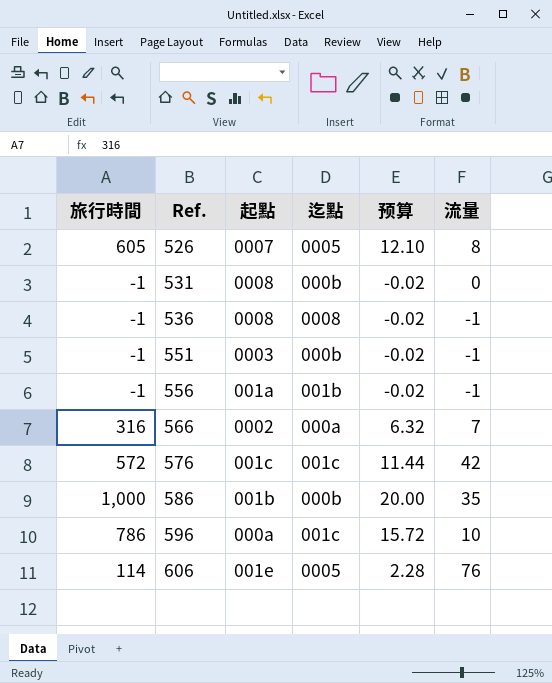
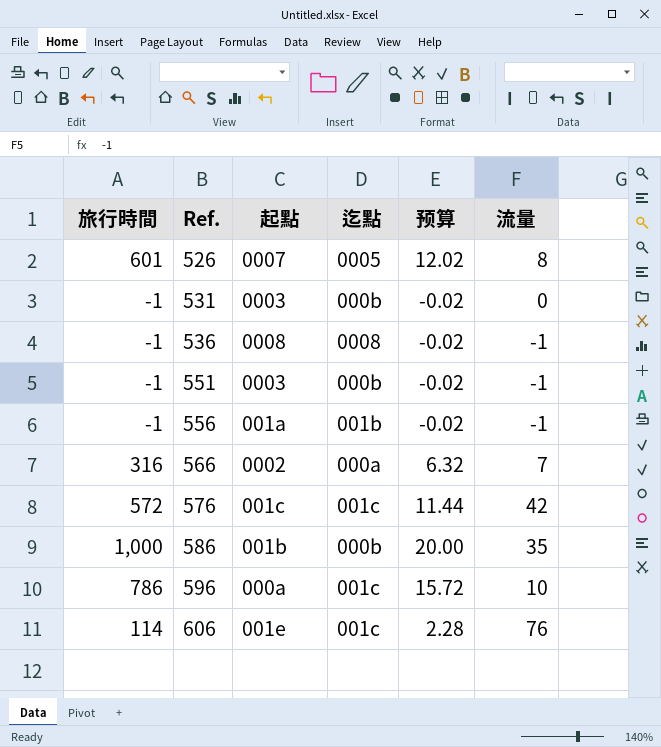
526 | 旅行時間: 605 -> 601
526 | 预算: 12.10 -> 12.02
531 | 起點: 0008 -> 0003
606 | 迄點: 0005 -> 001c

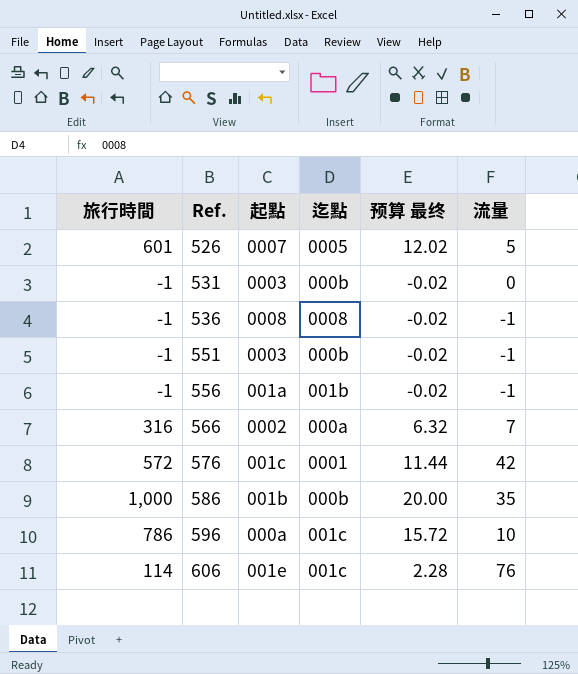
column name: 预算 -> 预算 最终
526 | 流量: 8 -> 5
576 | 迄點: 001c -> 0001

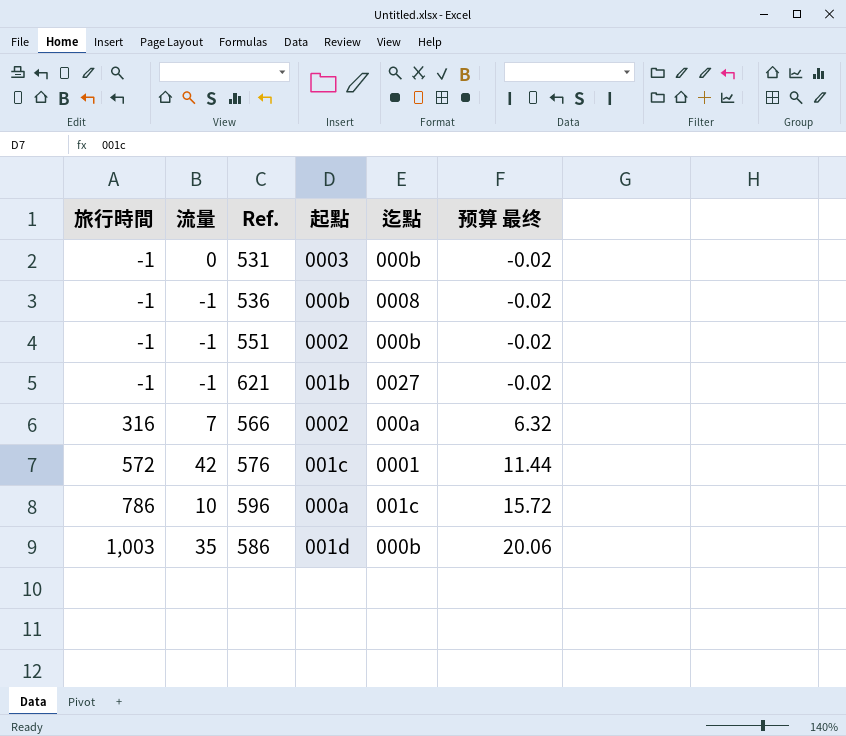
row order: Ref. ascending -> 旅行時間 ascending
column 流量 | position: 6 -> 2
row 526: 601 | 0007 | 0005 | 12.02 | 5 -> none
row 556: -1 | 001a | 001b | -0.02 | -1 -> none
row 606: 114 | 001e | 001c | 2.28 | 76 -> none
536 | 起點: 0008 -> 000b
551 | 起點: 0003 -> 0002
row 621: none -> -1 | -1 | 001b | 0027 | -0.02
586 | 旅行時間: 1,000 -> 1,003
586 | 起點: 001b -> 001d
586 | 预算 最终: 20.00 -> 20.06

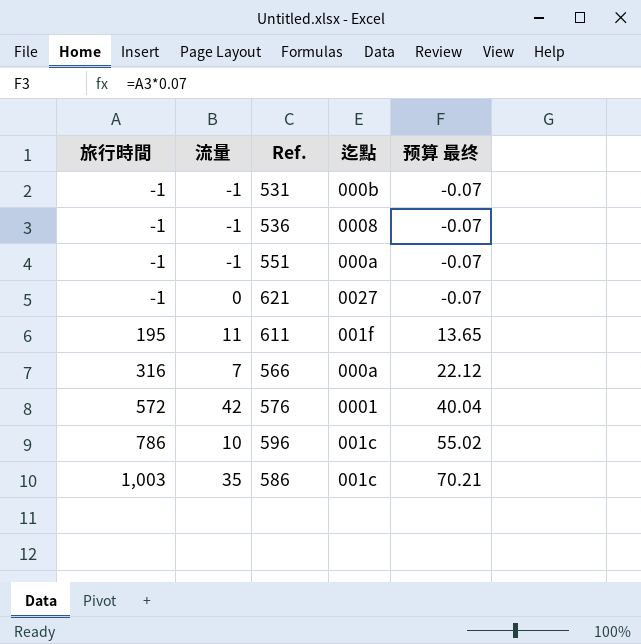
column 起點 | position: 4 -> none
column 预算 最终 | formula: [旅行時間] * 0.02 -> [旅行時間] * 0.07
531 | 流量: 0 -> -1
551 | 迄點: 000b -> 000a
621 | 流量: -1 -> 0
row 611: none -> 195 | 11 | 001f | 13.65
586 | 迄點: 000b -> 001c

